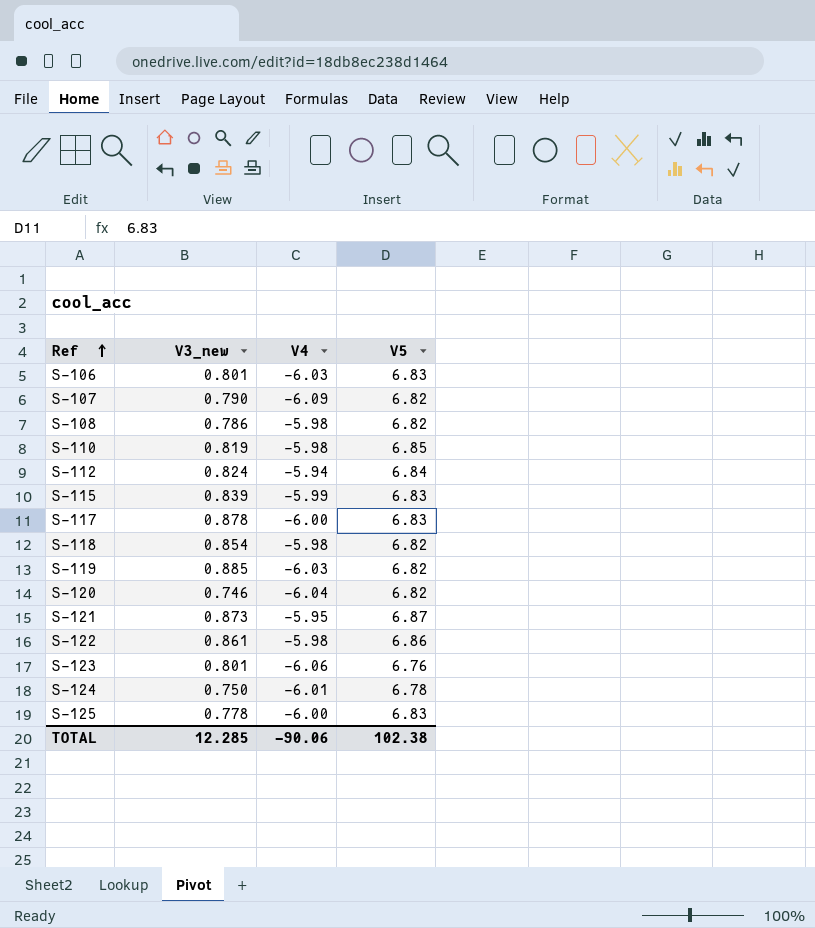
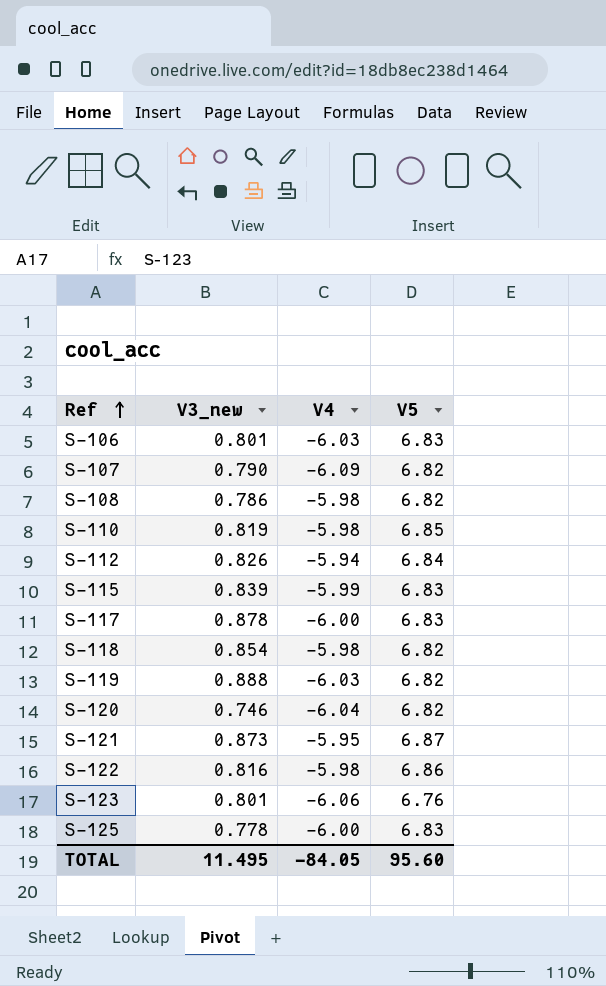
row S-124: 0.750 | -6.01 | 6.78 -> none
S-112 | V3_new: 0.824 -> 0.826
S-119 | V3_new: 0.885 -> 0.888
S-122 | V3_new: 0.861 -> 0.816
TOTAL | V3_new: 12.285 -> 11.495
TOTAL | V4: -90.06 -> -84.05
TOTAL | V5: 102.38 -> 95.60

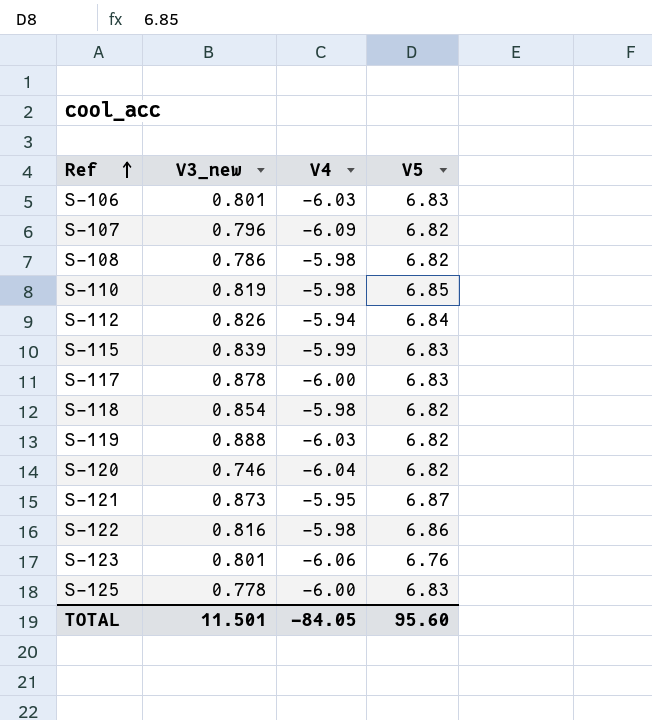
S-107 | V3_new: 0.790 -> 0.796
TOTAL | V3_new: 11.495 -> 11.501

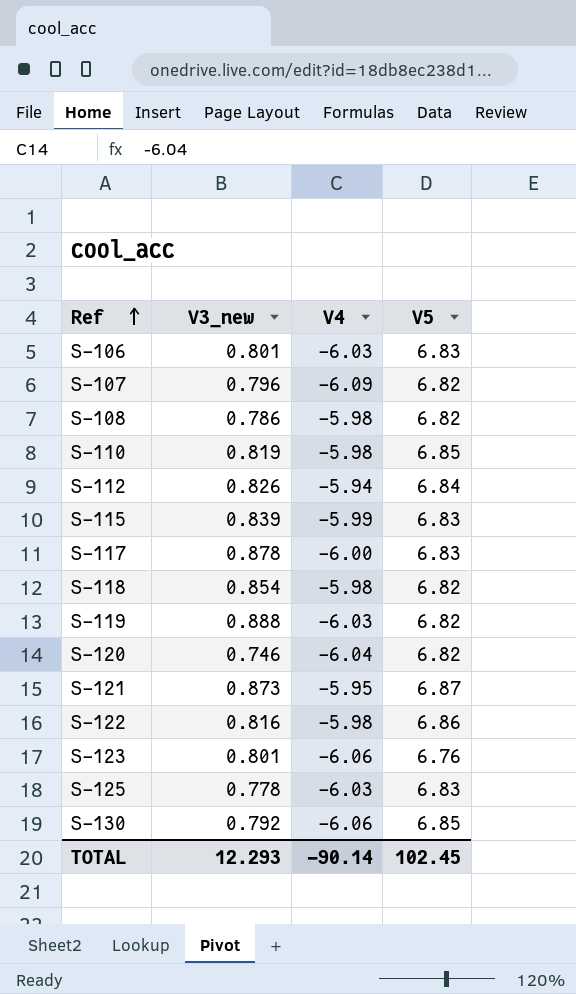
S-125 | V4: -6.00 -> -6.03
row S-130: none -> 0.792 | -6.06 | 6.85
TOTAL | V3_new: 11.501 -> 12.293
TOTAL | V4: -84.05 -> -90.14
TOTAL | V5: 95.60 -> 102.45

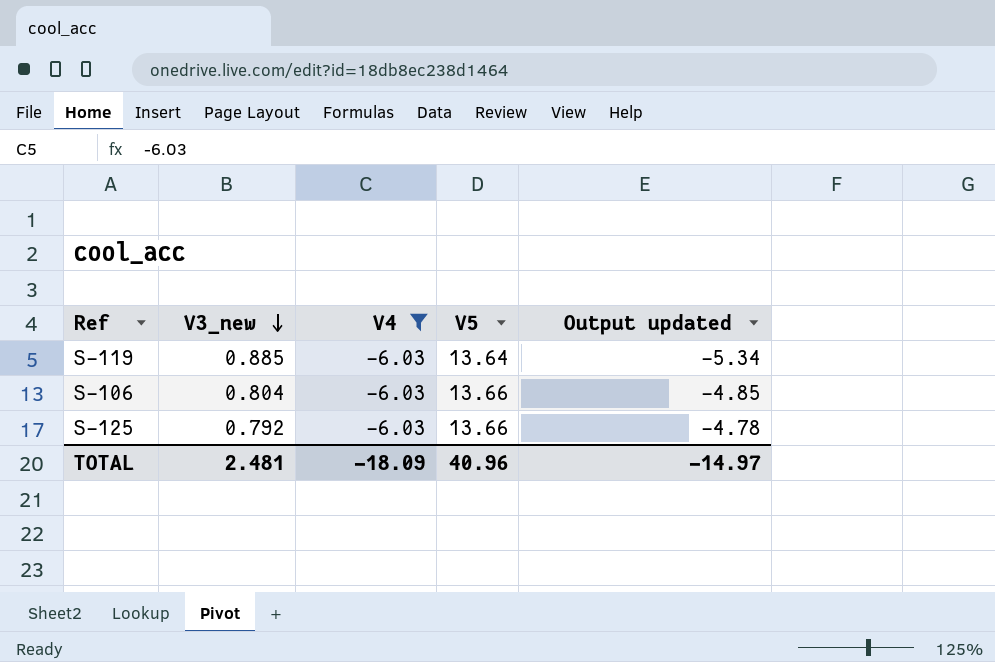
filter: none -> V4 = -6.03
row order: Ref ascending -> V3_new descending
column Output updated | formula: none -> [V3_new] * [V4]
S-119 | V3_new: 0.888 -> 0.885
S-119 | V5: 6.82 -> 13.64
S-106 | V3_new: 0.801 -> 0.804
S-106 | V5: 6.83 -> 13.66
S-125 | V3_new: 0.778 -> 0.792
S-125 | V5: 6.83 -> 13.66
TOTAL | V3_new: 12.293 -> 2.481
TOTAL | V4: -90.14 -> -18.09
TOTAL | V5: 102.45 -> 40.96

